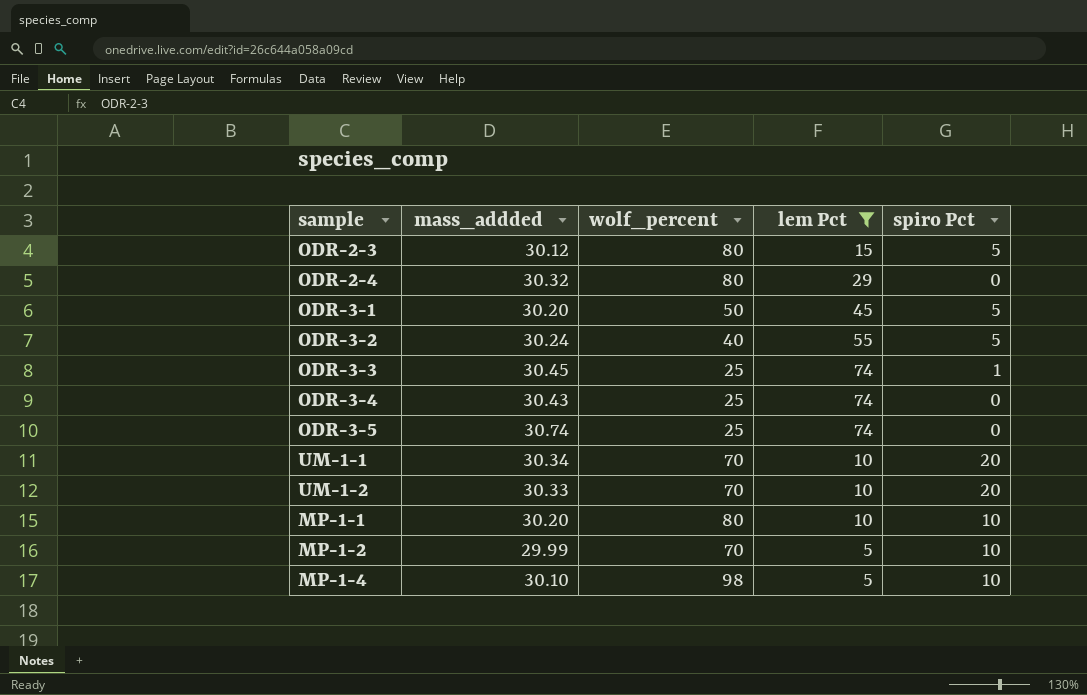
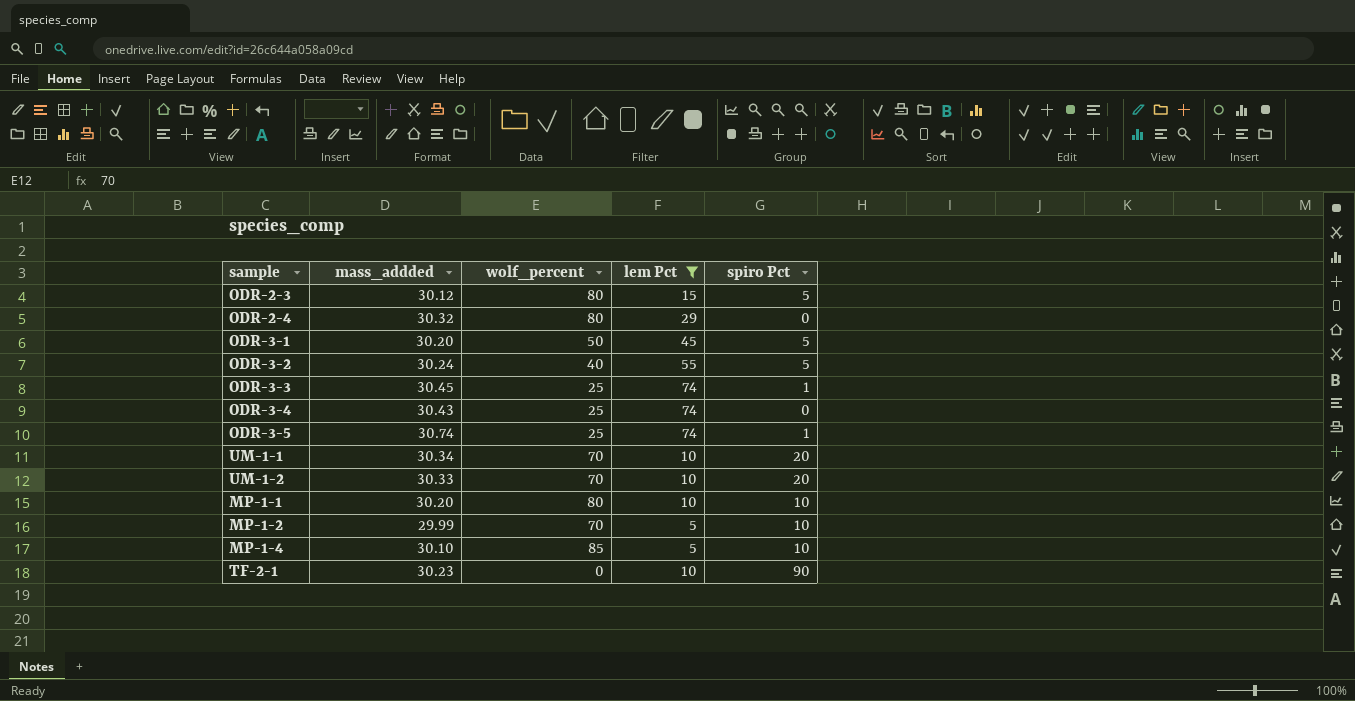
ODR-3-5 | spiro Pct: 0 -> 1
MP-1-4 | wolf_percent: 98 -> 85
row TF-2-1: none -> 30.23 | 0 | 10 | 90

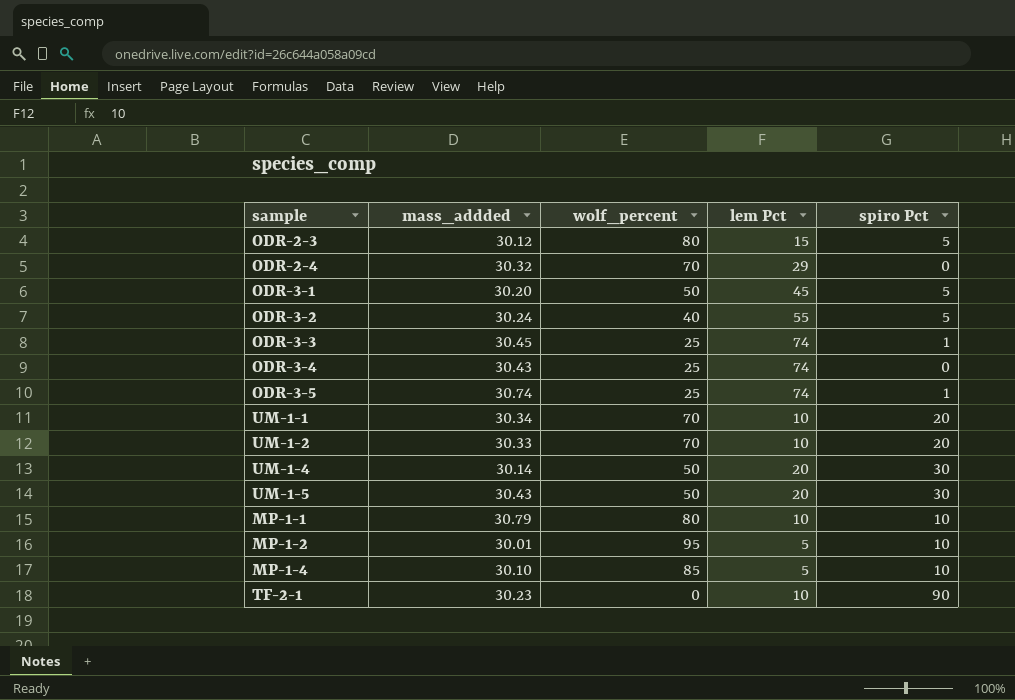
filter: lem Pct != 20 -> none
ODR-2-4 | wolf_percent: 80 -> 70
MP-1-1 | mass_addded: 30.20 -> 30.79
MP-1-2 | mass_addded: 29.99 -> 30.01
MP-1-2 | wolf_percent: 70 -> 95

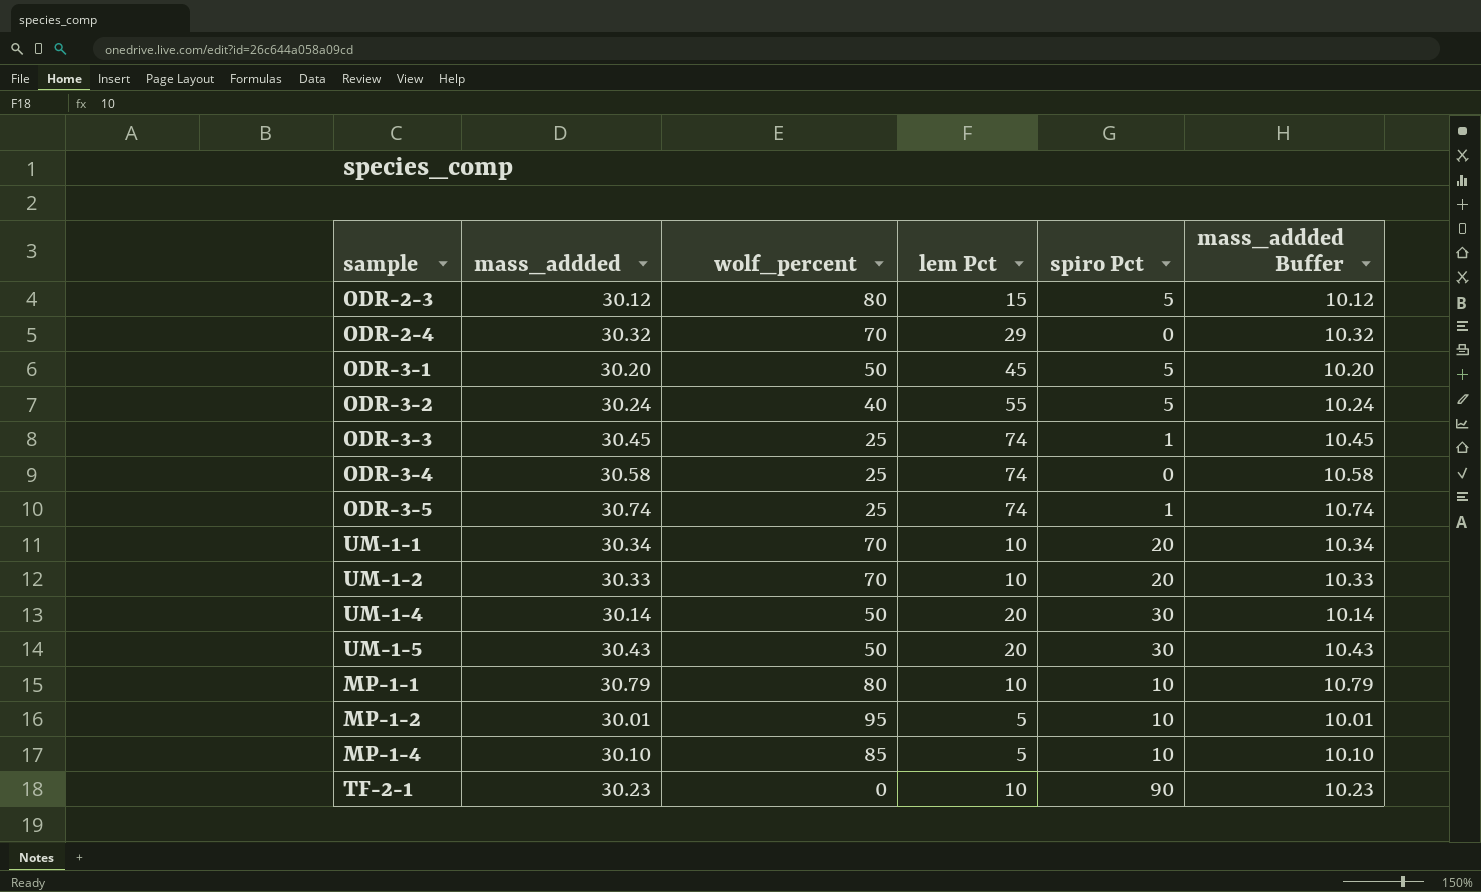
column mass_addded Buffer | formula: none -> [mass_addded] - 20
ODR-3-4 | mass_addded: 30.43 -> 30.58

